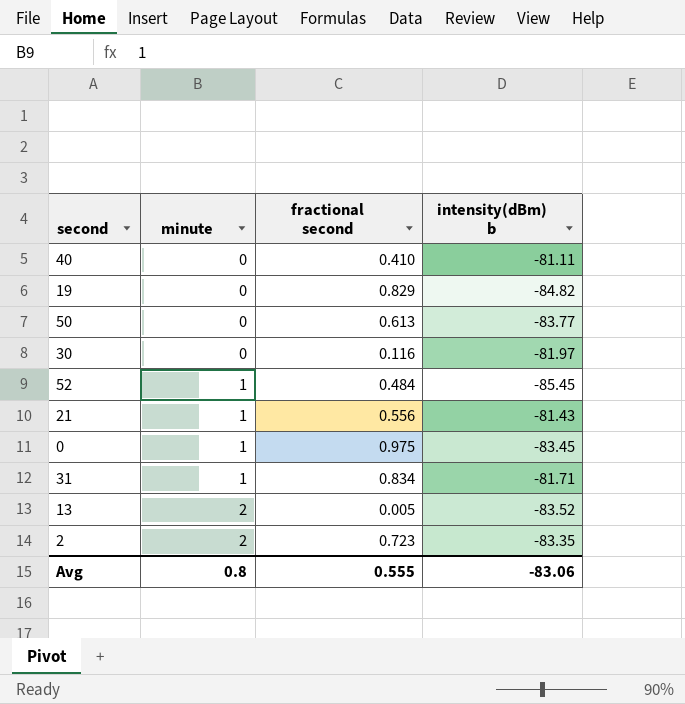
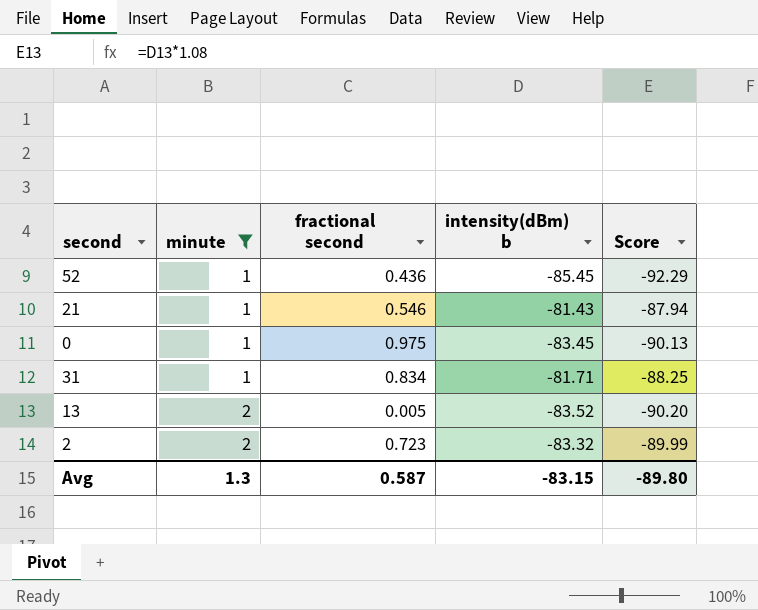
filter: none -> minute != 0
column Score | formula: none -> [intensity(dBm) b] * 1.08
52 | fractional second: 0.484 -> 0.436
21 | fractional second: 0.556 -> 0.546
2 | intensity(dBm) b: -83.35 -> -83.32
Avg | minute: 0.8 -> 1.3
Avg | fractional second: 0.555 -> 0.587
Avg | intensity(dBm) b: -83.06 -> -83.15

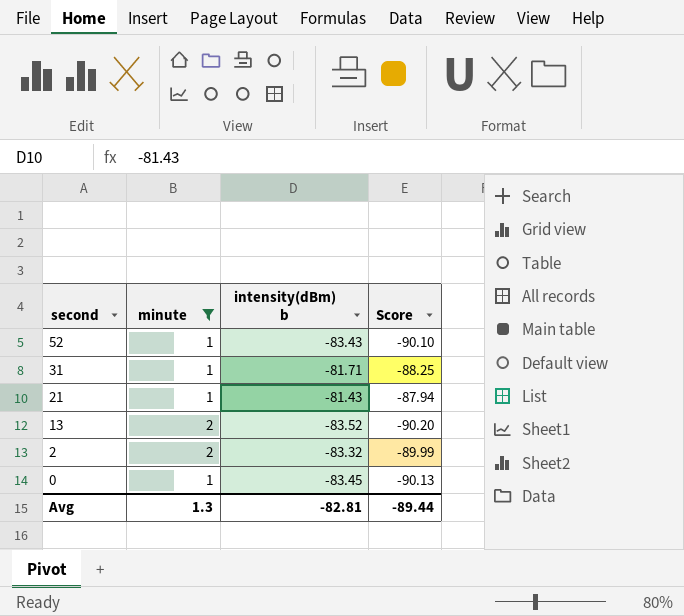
row order: minute ascending -> second descending
column fractional second | position: 3 -> none
52 | intensity(dBm) b: -85.45 -> -83.43
52 | Score: -92.29 -> -90.10
Avg | intensity(dBm) b: -83.15 -> -82.81
Avg | Score: -89.80 -> -89.44

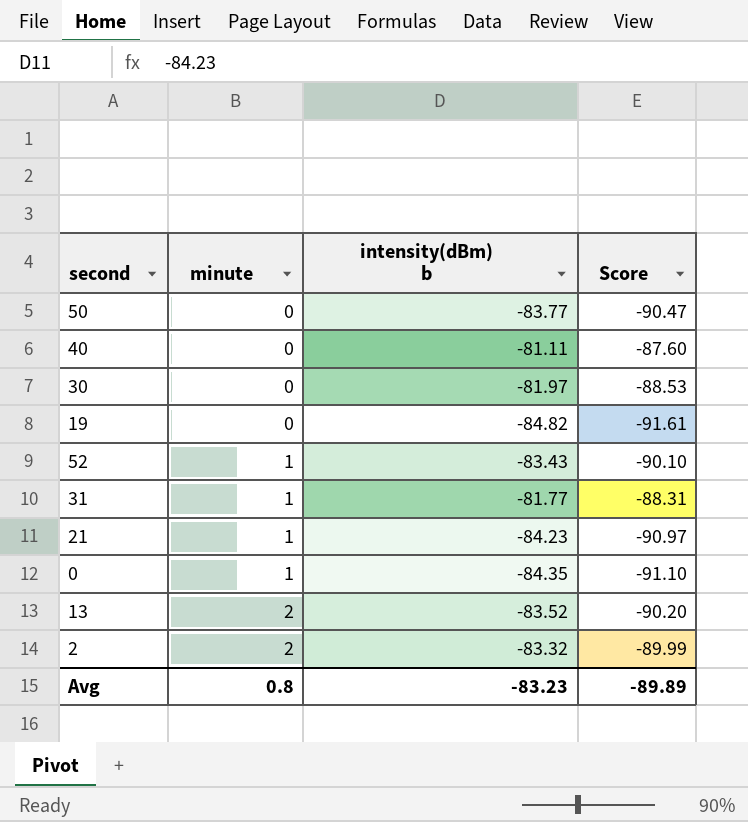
filter: minute != 0 -> none
row order: second descending -> minute ascending
31 | intensity(dBm) b: -81.71 -> -81.77
31 | Score: -88.25 -> -88.31
21 | intensity(dBm) b: -81.43 -> -84.23
21 | Score: -87.94 -> -90.97
0 | intensity(dBm) b: -83.45 -> -84.35
0 | Score: -90.13 -> -91.10
Avg | minute: 1.3 -> 0.8
Avg | intensity(dBm) b: -82.81 -> -83.23
Avg | Score: -89.44 -> -89.89

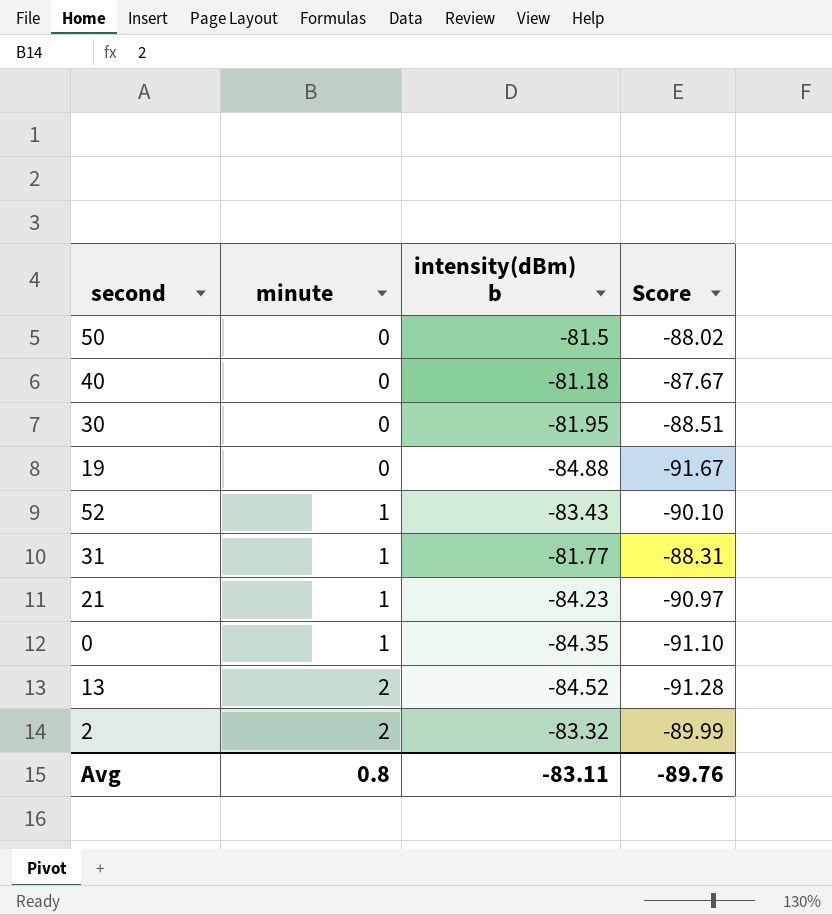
50 | intensity(dBm) b: -83.77 -> -81.5
50 | Score: -90.47 -> -88.02
40 | intensity(dBm) b: -81.11 -> -81.18
40 | Score: -87.60 -> -87.67
30 | intensity(dBm) b: -81.97 -> -81.95
30 | Score: -88.53 -> -88.51
19 | intensity(dBm) b: -84.82 -> -84.88
19 | Score: -91.61 -> -91.67
13 | intensity(dBm) b: -83.52 -> -84.52
13 | Score: -90.20 -> -91.28
Avg | intensity(dBm) b: -83.23 -> -83.11
Avg | Score: -89.89 -> -89.76

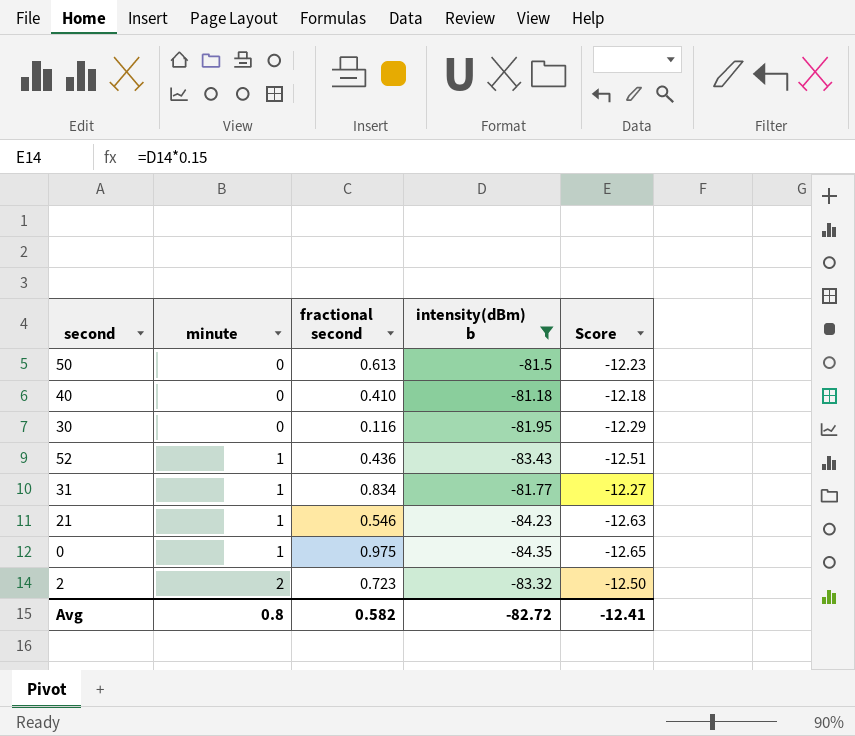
filter: none -> intensity(dBm) b >= -84.35
column fractional second | position: none -> 3
column Score | formula: [intensity(dBm) b] * 1.08 -> [intensity(dBm) b] * 0.15
Avg | intensity(dBm) b: -83.11 -> -82.72
Avg | Score: -89.76 -> -12.41

